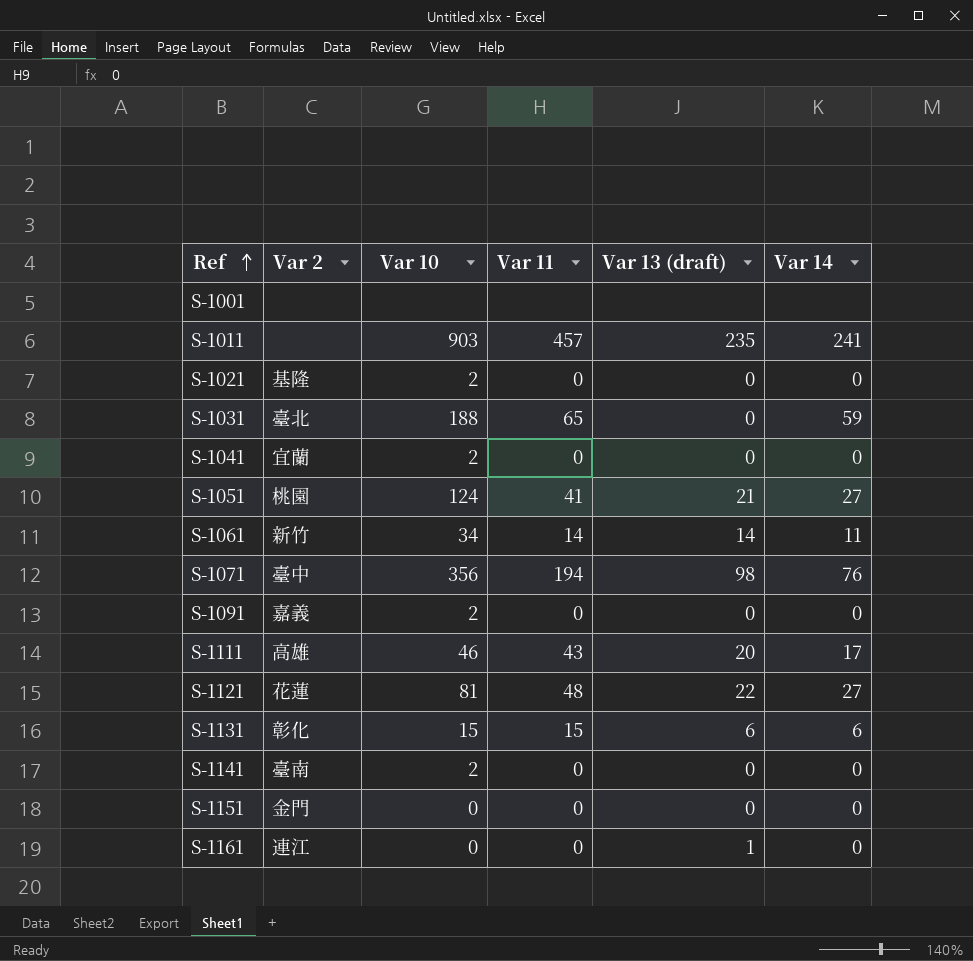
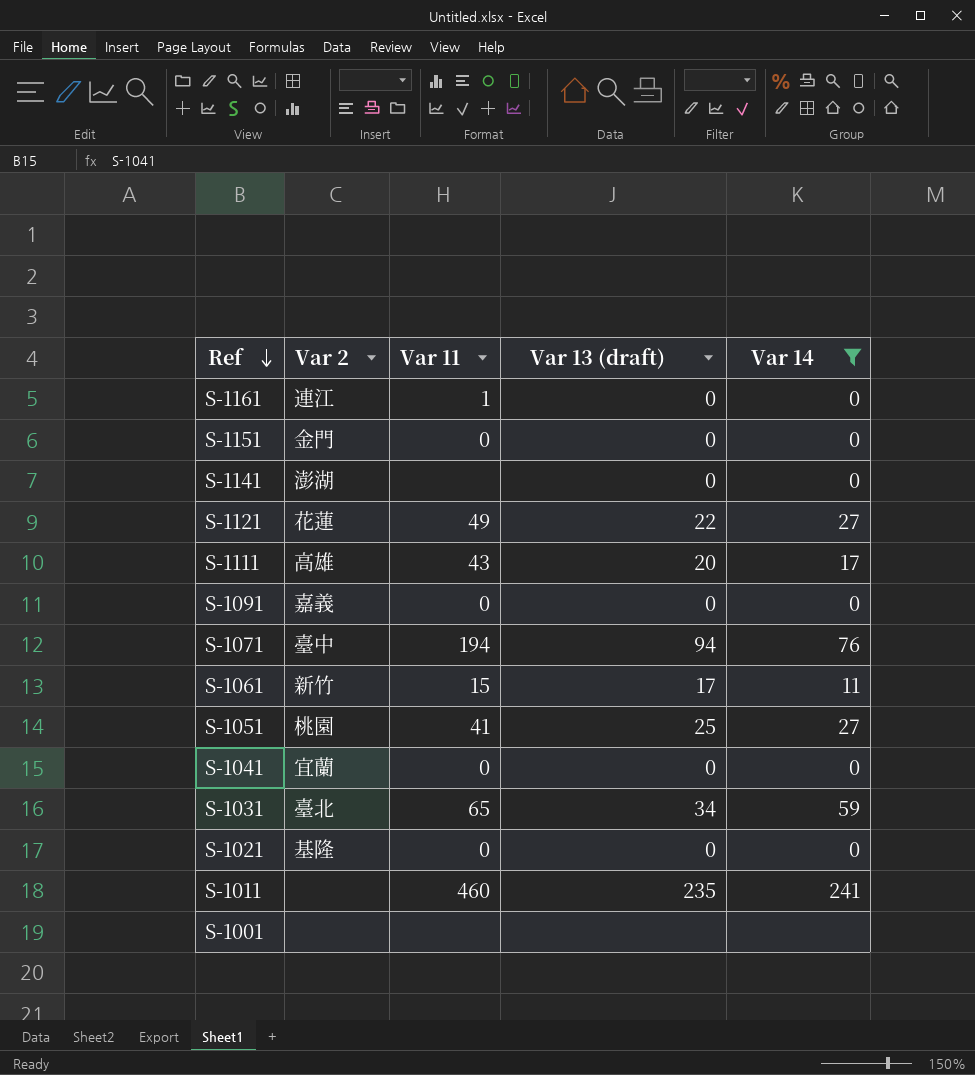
filter: none -> Var 14 != 6
row order: Ref ascending -> Ref descending
column Var 10 | position: 3 -> none
S-1161 | Var 11: 0 -> 1
S-1161 | Var 13 (draft): 1 -> 0
S-1141 | Var 2: 臺南 -> 澎湖
S-1141 | Var 11: 0 -> none
S-1121 | Var 11: 48 -> 49
S-1071 | Var 13 (draft): 98 -> 94
S-1061 | Var 11: 14 -> 15
S-1061 | Var 13 (draft): 14 -> 17
S-1051 | Var 13 (draft): 21 -> 25
S-1031 | Var 13 (draft): 0 -> 34
S-1011 | Var 11: 457 -> 460

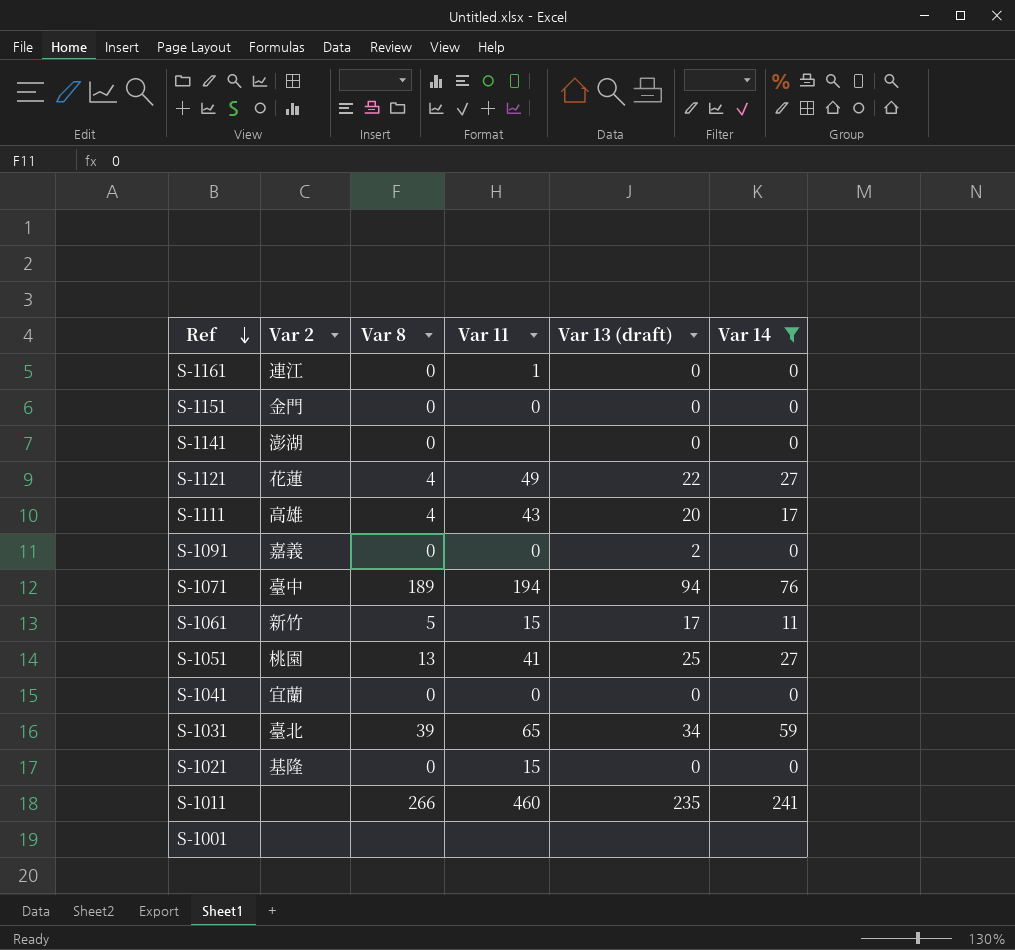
column Var 8 | position: none -> 3
S-1091 | Var 13 (draft): 0 -> 2
S-1021 | Var 11: 0 -> 15

